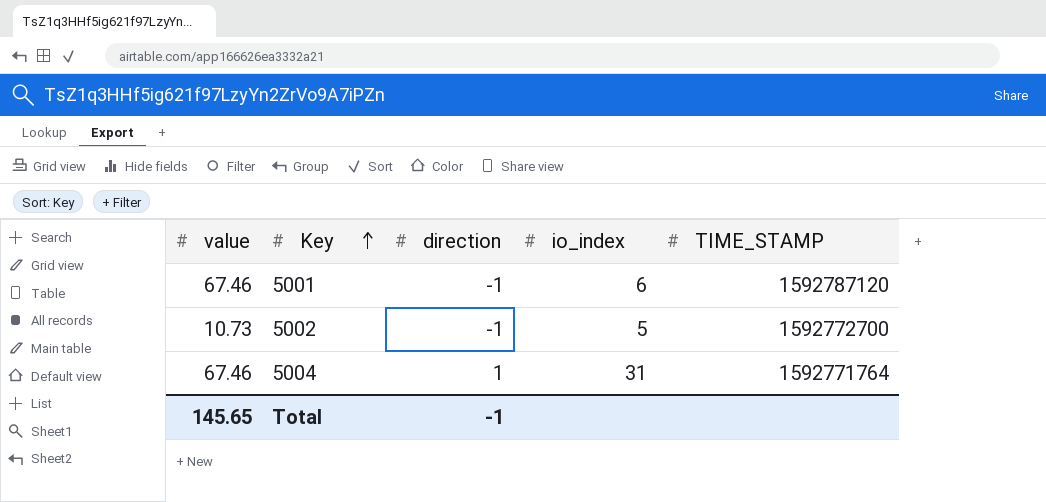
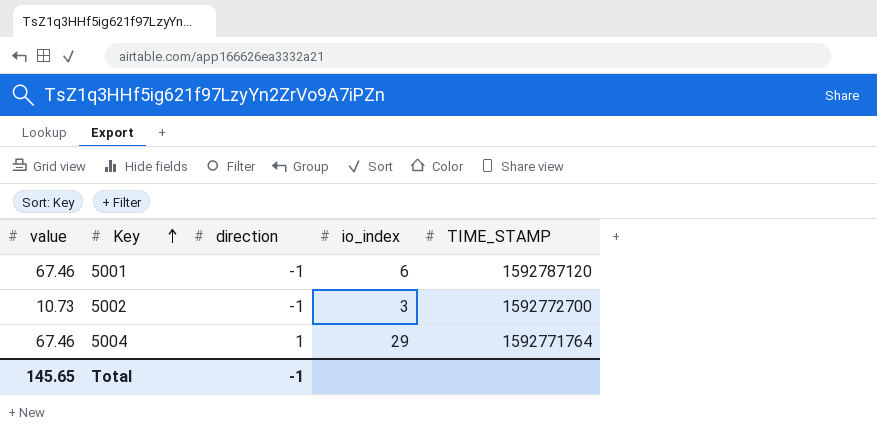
5002 | io_index: 5 -> 3
5004 | io_index: 31 -> 29

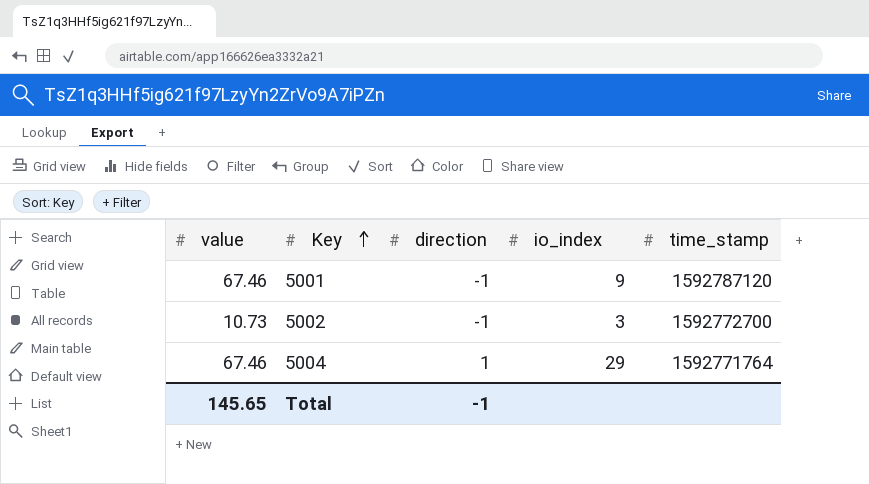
column name: TIME_STAMP -> time_stamp
5001 | io_index: 6 -> 9

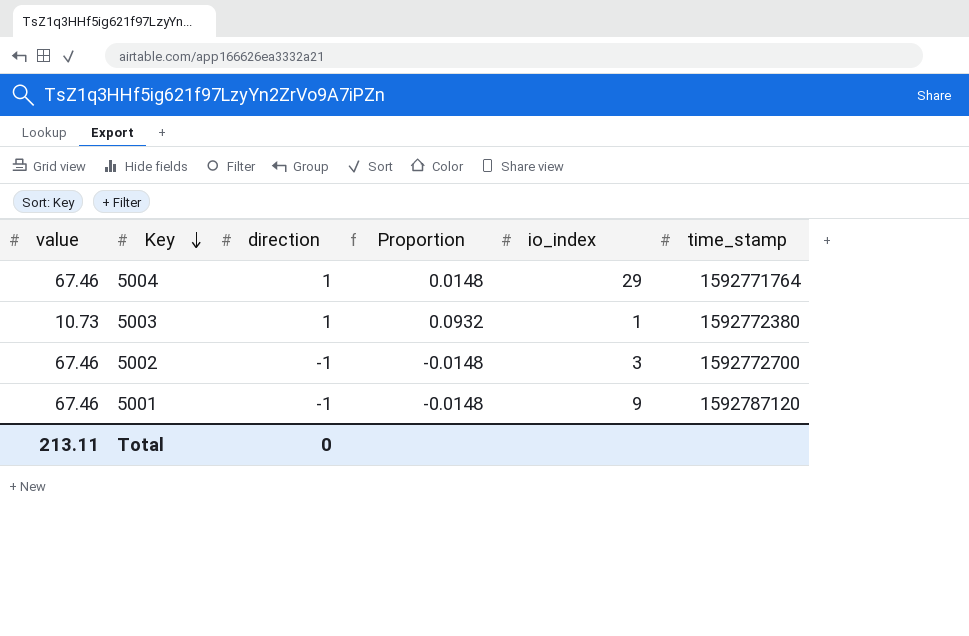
row order: Key ascending -> Key descending
column Proportion | formula: none -> [direction] / [value]
row 5003: none -> 10.73 | 1 | 0.0932 | 1 | 1592772380
5002 | value: 10.73 -> 67.46
Total | value: 145.65 -> 213.11
Total | direction: -1 -> 0

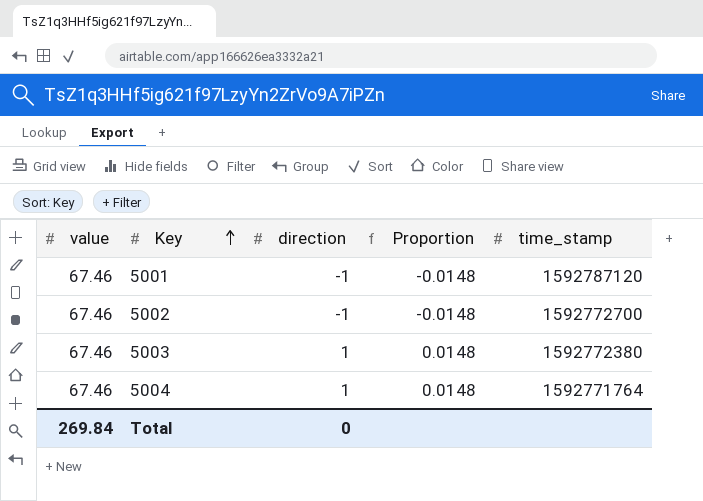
row order: Key descending -> Key ascending
column io_index | position: 5 -> none
5003 | value: 10.73 -> 67.46
5003 | Proportion: 0.0932 -> 0.0148
Total | value: 213.11 -> 269.84

